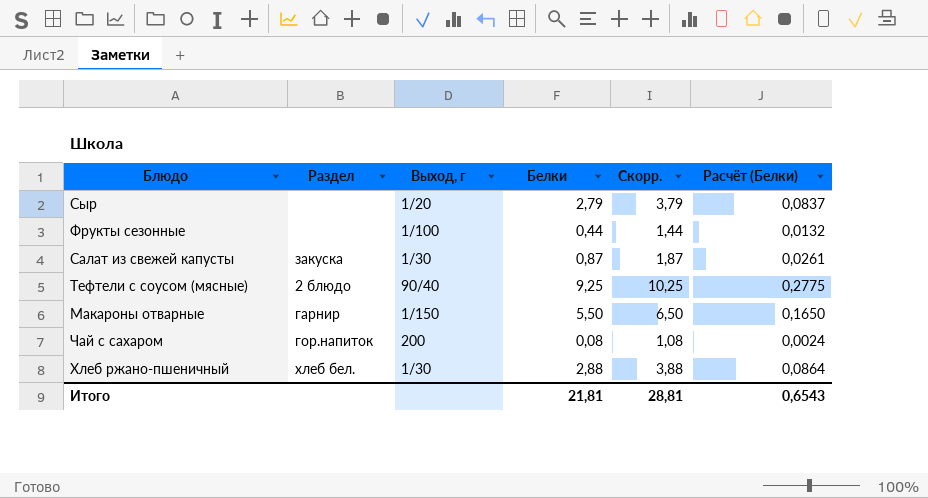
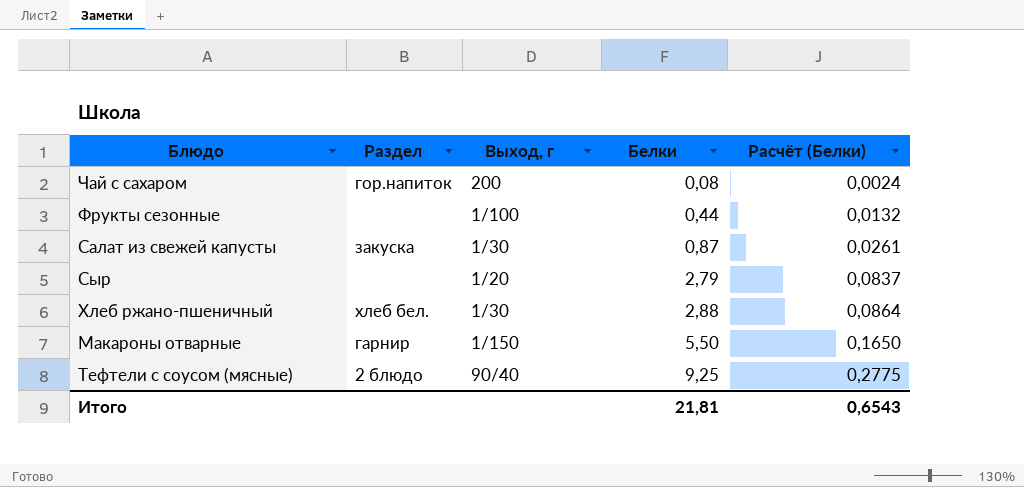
row order: none -> Белки ascending
column Скорр. | formula: [Белки] + 1 -> none

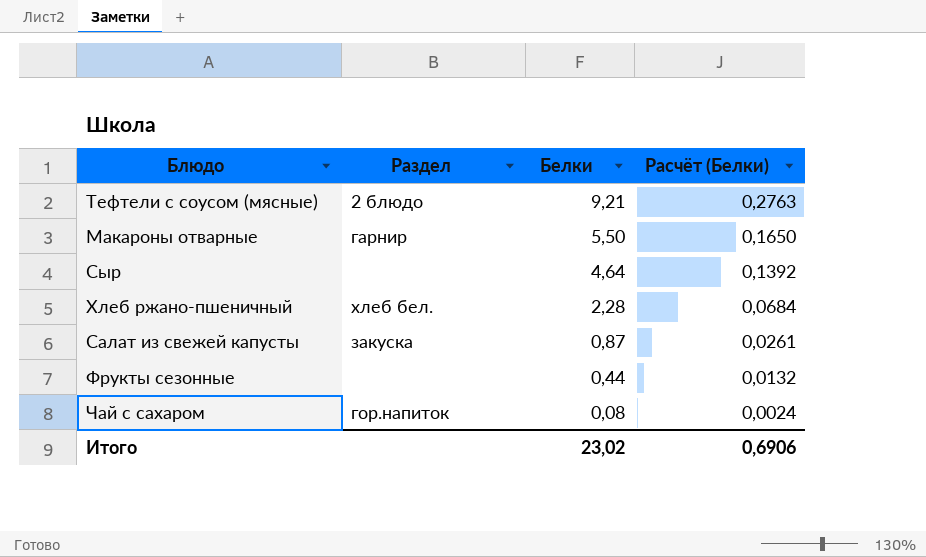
row order: Белки ascending -> Белки descending
column Выход, г | position: 3 -> none
Тефтели с соусом (мясные) | Белки: 9,25 -> 9,21
Тефтели с соусом (мясные) | Расчёт (Белки): 0,2775 -> 0,2763
Сыр | Белки: 2,79 -> 4,64
Сыр | Расчёт (Белки): 0,0837 -> 0,1392
Хлеб ржано-пшеничный | Белки: 2,88 -> 2,28
Хлеб ржано-пшеничный | Расчёт (Белки): 0,0864 -> 0,0684
Итого | Белки: 21,81 -> 23,02
Итого | Расчёт (Белки): 0,6543 -> 0,6906

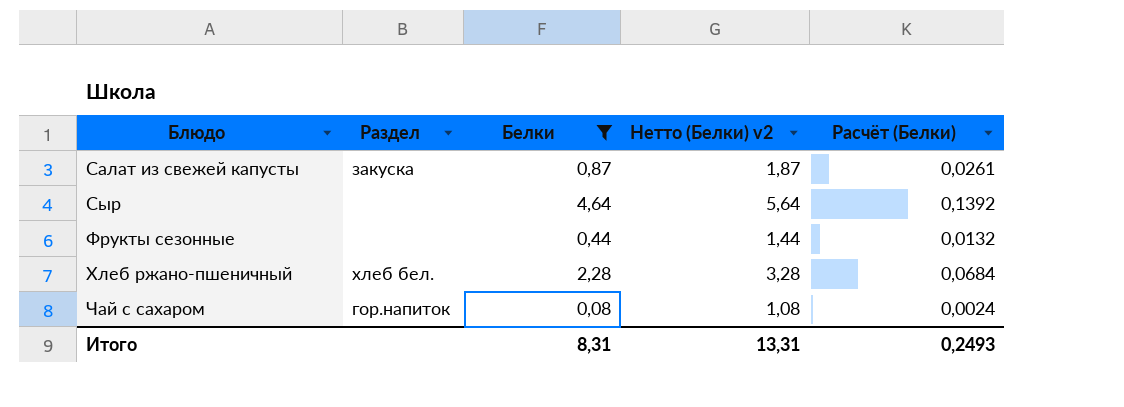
filter: none -> Белки <= 4,64
row order: Белки descending -> Блюдо ascending
column Нетто (Белки) v2 | formula: none -> [Белки] + 1
Итого | Белки: 23,02 -> 8,31
Итого | Расчёт (Белки): 0,6906 -> 0,2493

